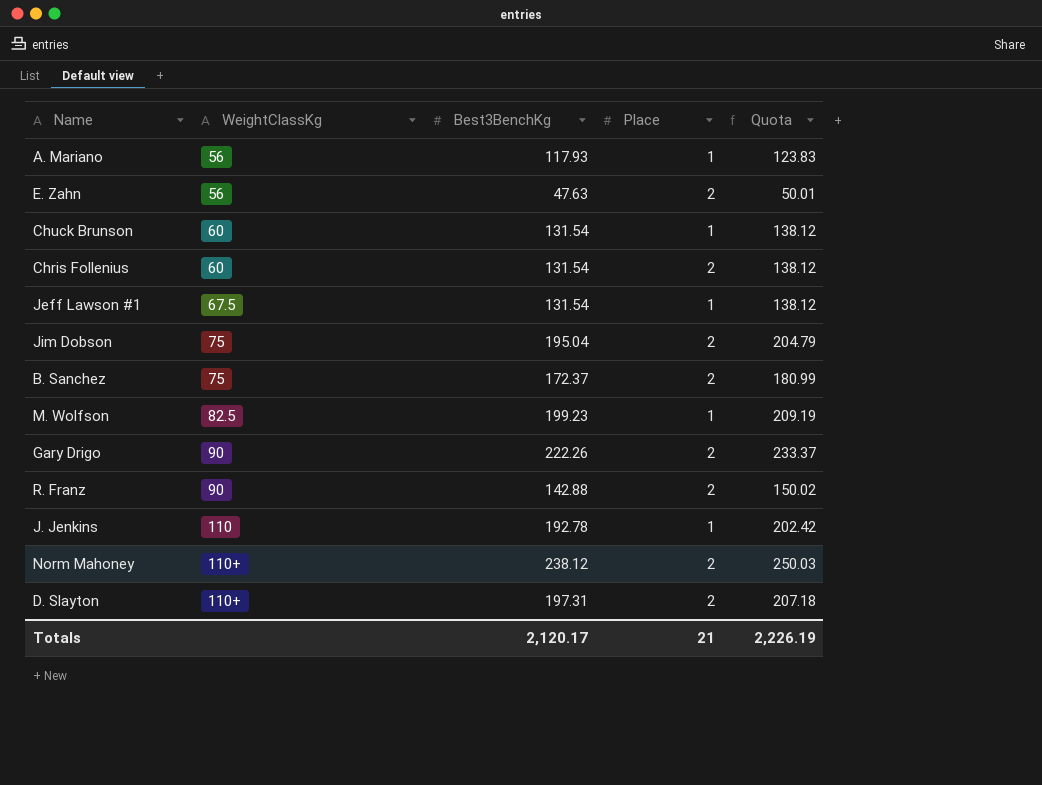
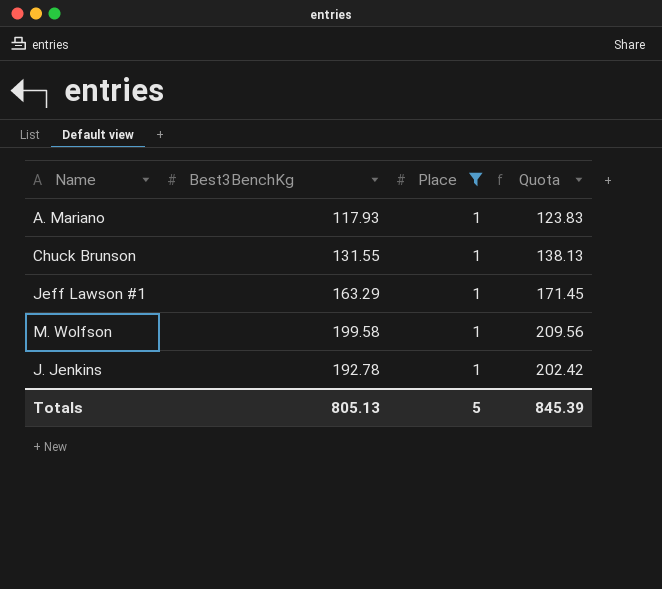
filter: none -> Place = 1
column WeightClassKg | position: 2 -> none
Chuck Brunson | Best3BenchKg: 131.54 -> 131.55
Chuck Brunson | Quota: 138.12 -> 138.13
Jeff Lawson #1 | Best3BenchKg: 131.54 -> 163.29
Jeff Lawson #1 | Quota: 138.12 -> 171.45
M. Wolfson | Best3BenchKg: 199.23 -> 199.58
M. Wolfson | Quota: 209.19 -> 209.56
Totals | Best3BenchKg: 2,120.17 -> 805.13
Totals | Place: 21 -> 5
Totals | Quota: 2,226.19 -> 845.39

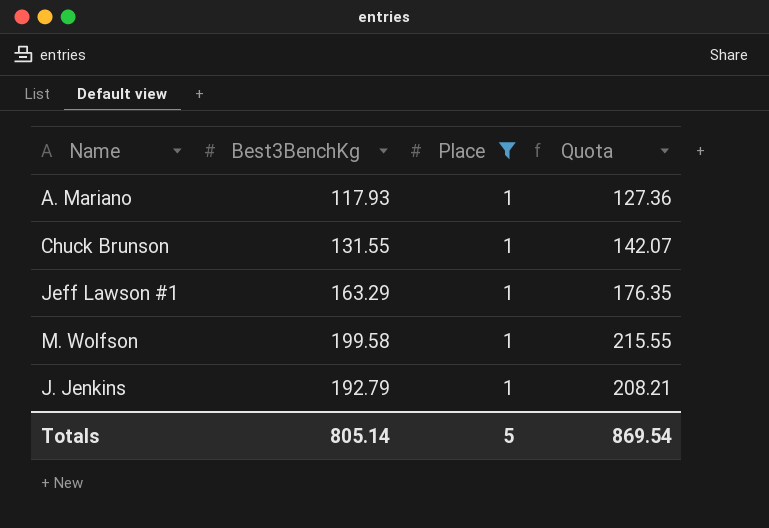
column Quota | formula: [Best3BenchKg] * 1.05 -> [Best3BenchKg] * 1.08
J. Jenkins | Best3BenchKg: 192.78 -> 192.79
Totals | Best3BenchKg: 805.13 -> 805.14
Totals | Quota: 845.39 -> 869.54

